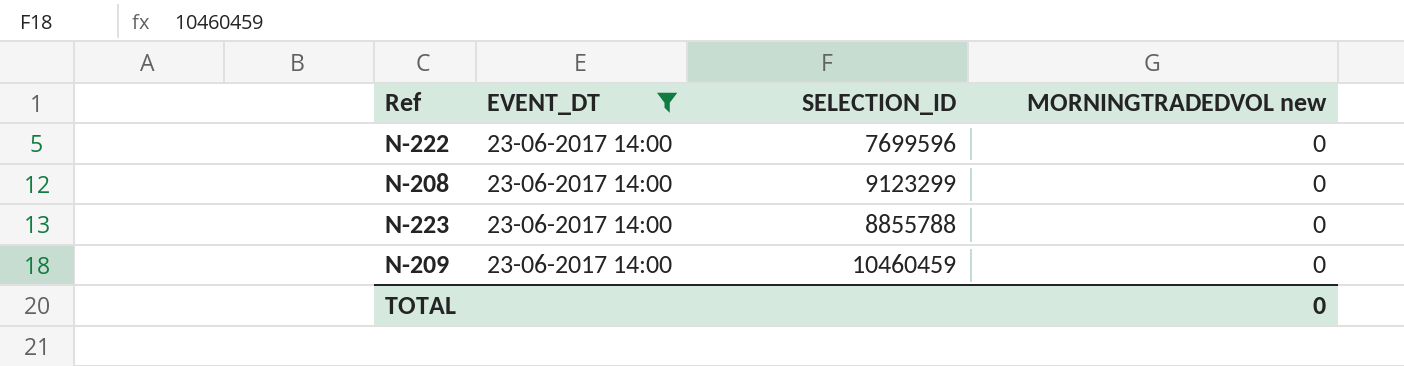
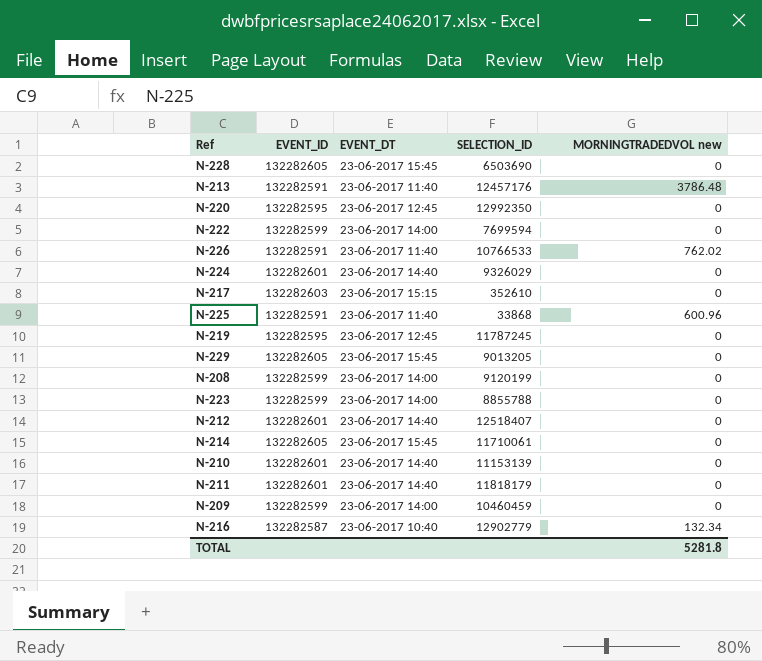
filter: EVENT_DT = 23-06-2017 14:00 -> none
column EVENT_ID | position: none -> 2
N-222 | SELECTION_ID: 7699596 -> 7699594
N-208 | SELECTION_ID: 9123299 -> 9120199
TOTAL | MORNINGTRADEDVOL new: 0 -> 5281.8

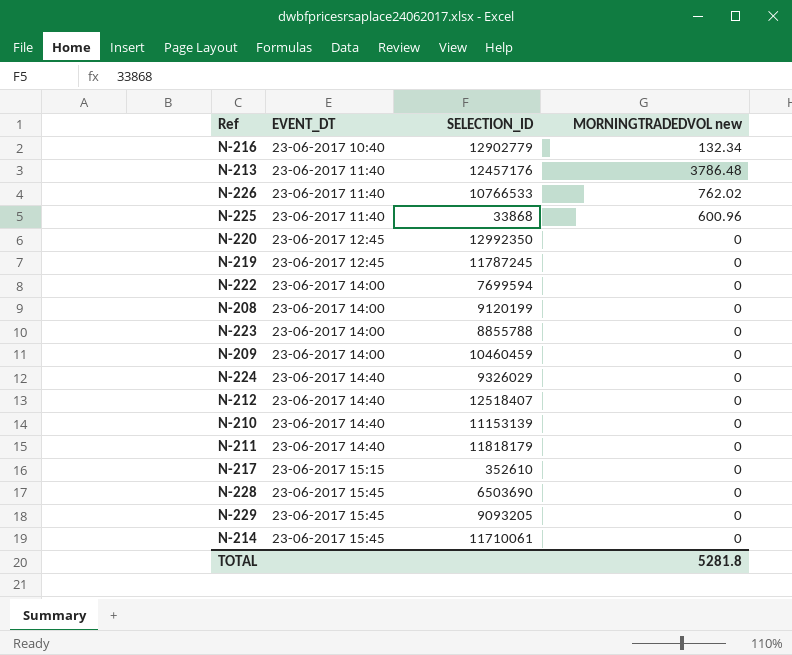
row order: none -> EVENT_DT ascending
column EVENT_ID | position: 2 -> none
N-229 | SELECTION_ID: 9013205 -> 9093205

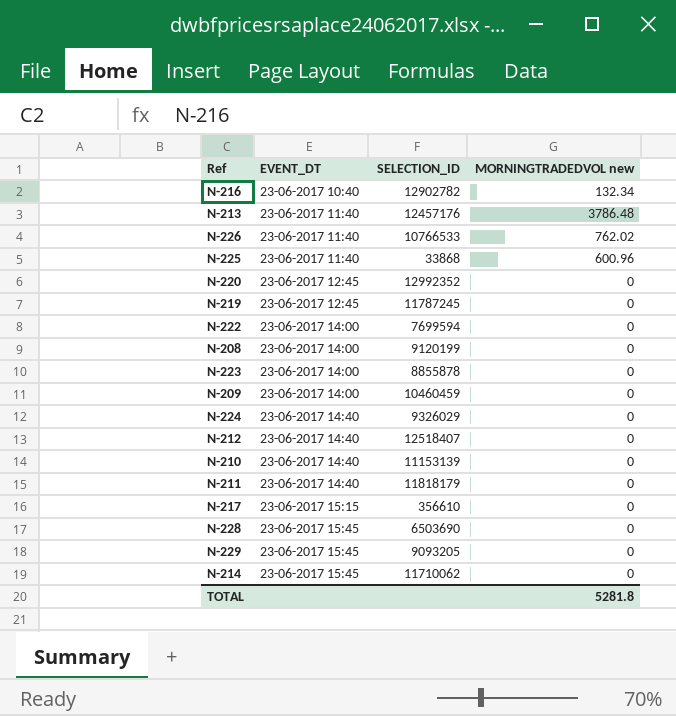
N-216 | SELECTION_ID: 12902779 -> 12902782
N-220 | SELECTION_ID: 12992350 -> 12992352
N-223 | SELECTION_ID: 8855788 -> 8855878
N-217 | SELECTION_ID: 352610 -> 356610
N-214 | SELECTION_ID: 11710061 -> 11710062

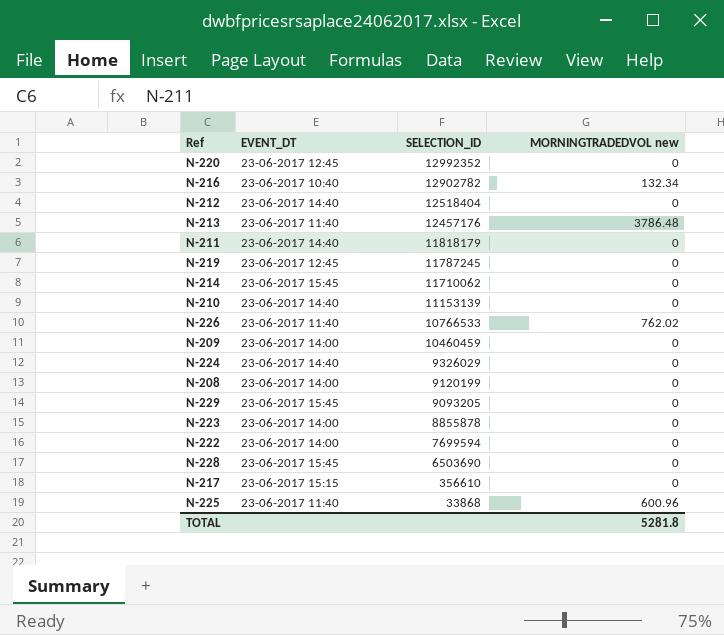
row order: EVENT_DT ascending -> SELECTION_ID descending
N-212 | SELECTION_ID: 12518407 -> 12518404

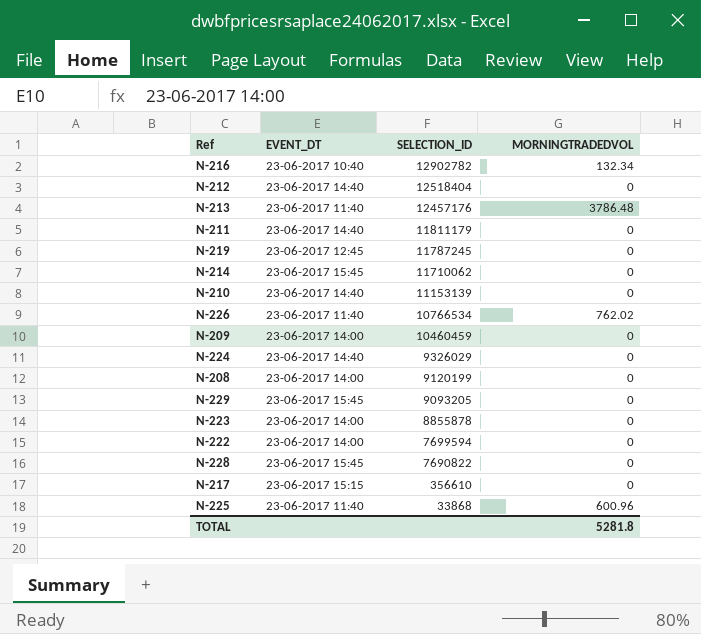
column name: MORNINGTRADEDVOL new -> MORNINGTRADEDVOL
row N-220: 23-06-2017 12:45 | 12992352 | 0 -> none
N-211 | SELECTION_ID: 11818179 -> 11811179
N-226 | SELECTION_ID: 10766533 -> 10766534
N-228 | SELECTION_ID: 6503690 -> 7690822

